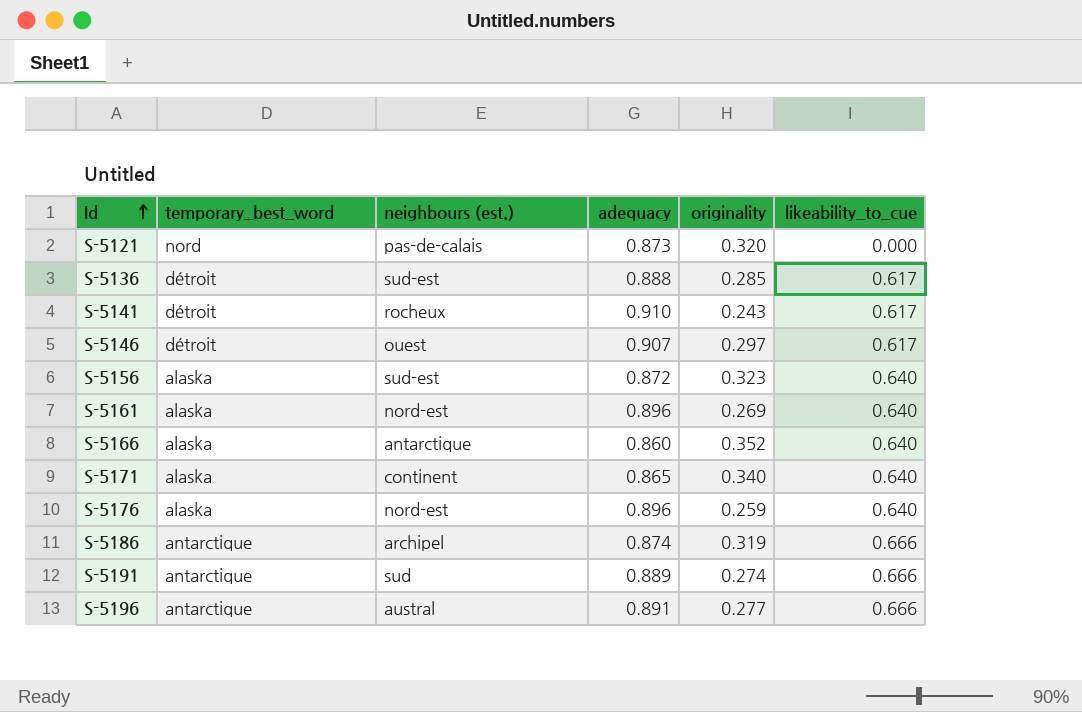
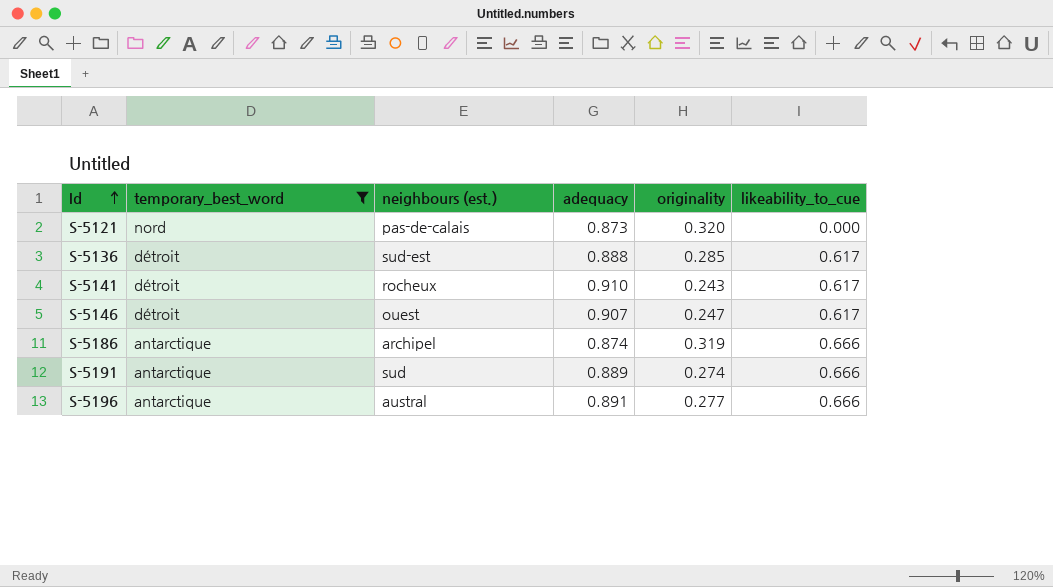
filter: none -> temporary_best_word != alaska
S-5146 | originality: 0.297 -> 0.247

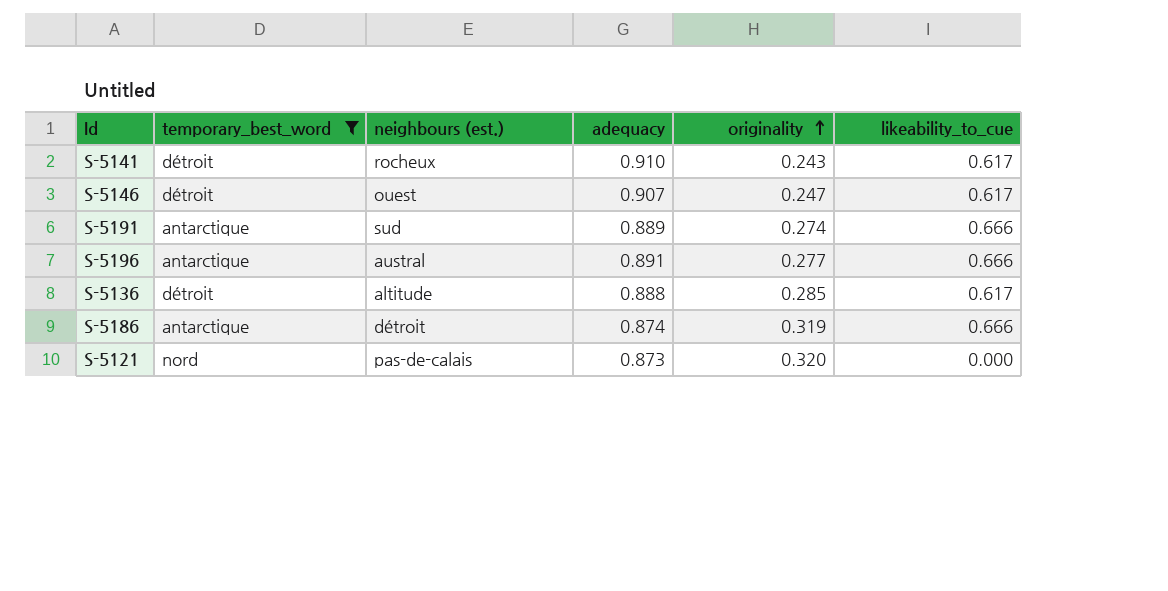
row order: Id ascending -> originality ascending
S-5136 | neighbours (est.): sud-est -> altitude
S-5186 | neighbours (est.): archipel -> détroit

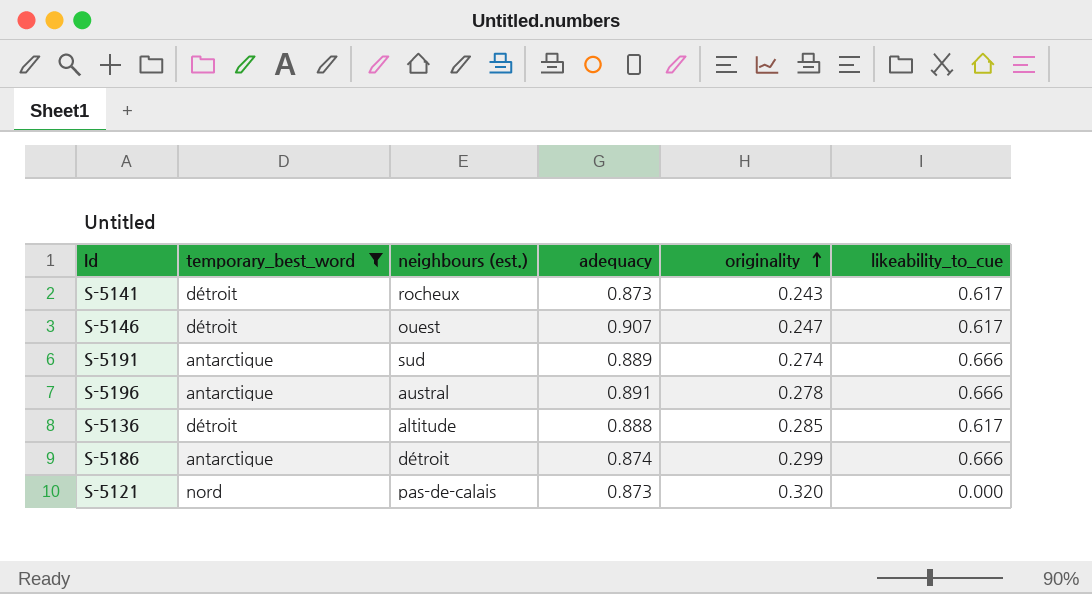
S-5141 | adequacy: 0.910 -> 0.873
S-5196 | originality: 0.277 -> 0.278
S-5186 | originality: 0.319 -> 0.299

